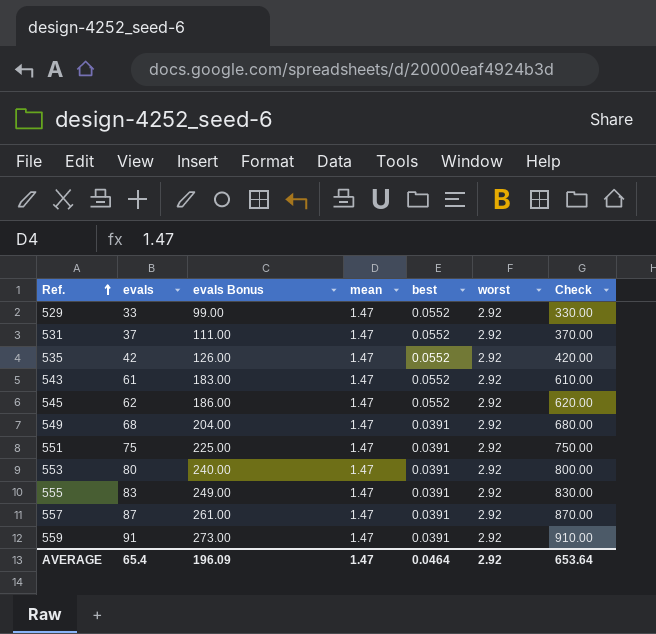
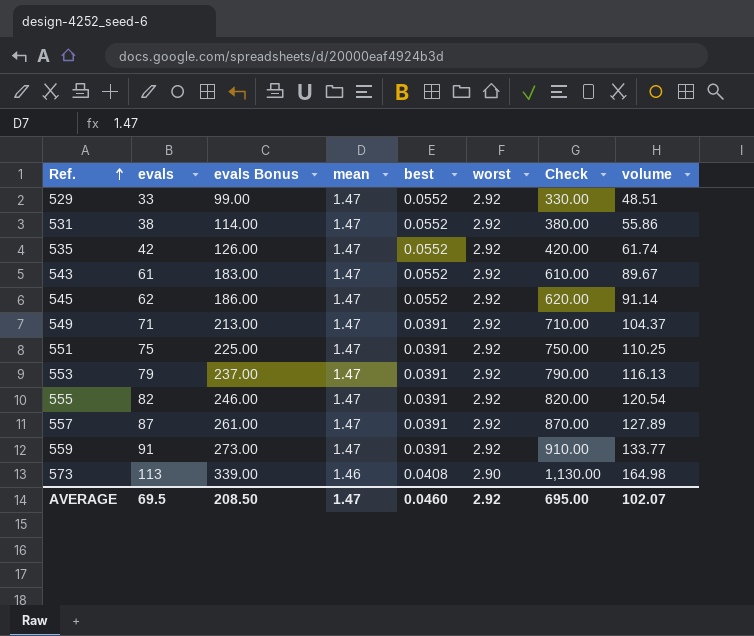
column volume | formula: none -> [evals] * [mean]
531 | evals: 37 -> 38
531 | evals Bonus: 111.00 -> 114.00
531 | Check: 370.00 -> 380.00
549 | evals: 68 -> 71
549 | evals Bonus: 204.00 -> 213.00
549 | Check: 680.00 -> 710.00
553 | evals: 80 -> 79
553 | evals Bonus: 240.00 -> 237.00
553 | Check: 800.00 -> 790.00
555 | evals: 83 -> 82
555 | evals Bonus: 249.00 -> 246.00
555 | Check: 830.00 -> 820.00
row 573: none -> 113 | 339.00 | 1.46 | 0.0408 | 2.90 | 1,130.00 | 164.98
AVERAGE | evals: 65.4 -> 69.5
AVERAGE | evals Bonus: 196.09 -> 208.50
AVERAGE | best: 0.0464 -> 0.0460
AVERAGE | Check: 653.64 -> 695.00

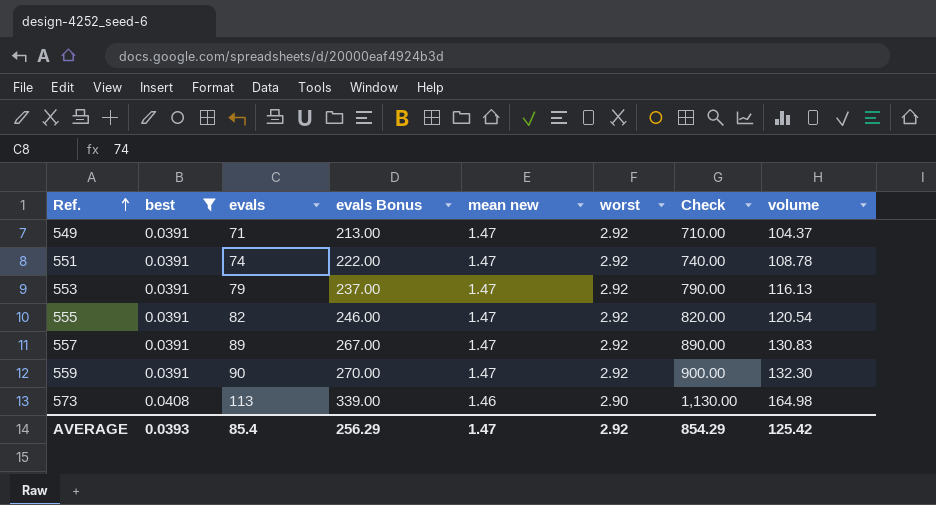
filter: none -> best != 0.0552
column best | position: 5 -> 2
column name: mean -> mean new
551 | evals: 75 -> 74
551 | evals Bonus: 225.00 -> 222.00
551 | Check: 750.00 -> 740.00
551 | volume: 110.25 -> 108.78
557 | evals: 87 -> 89
557 | evals Bonus: 261.00 -> 267.00
557 | Check: 870.00 -> 890.00
557 | volume: 127.89 -> 130.83
559 | evals: 91 -> 90
559 | evals Bonus: 273.00 -> 270.00
559 | Check: 910.00 -> 900.00
559 | volume: 133.77 -> 132.30
AVERAGE | best: 0.0460 -> 0.0393
AVERAGE | evals: 69.5 -> 85.4
AVERAGE | evals Bonus: 208.50 -> 256.29
AVERAGE | Check: 695.00 -> 854.29
AVERAGE | volume: 102.07 -> 125.42

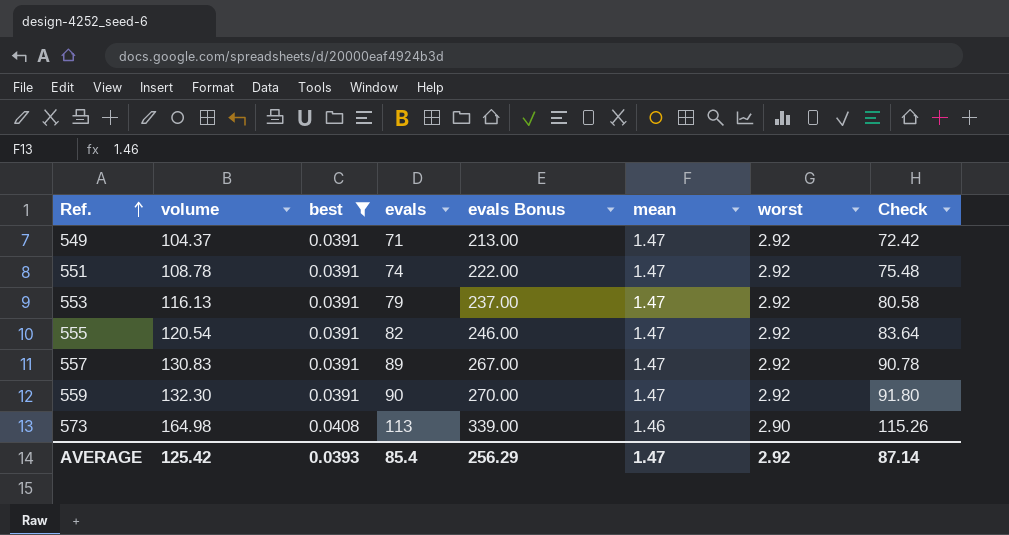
column volume | position: 8 -> 2
column name: mean new -> mean
column Check | formula: [evals] * 10 -> [evals] * 1.02
AVERAGE | Check: 854.29 -> 87.14

